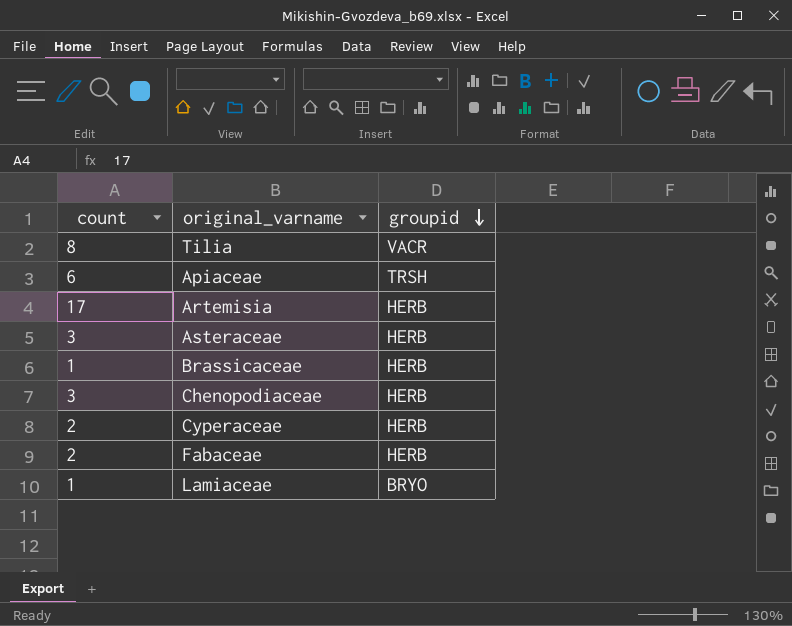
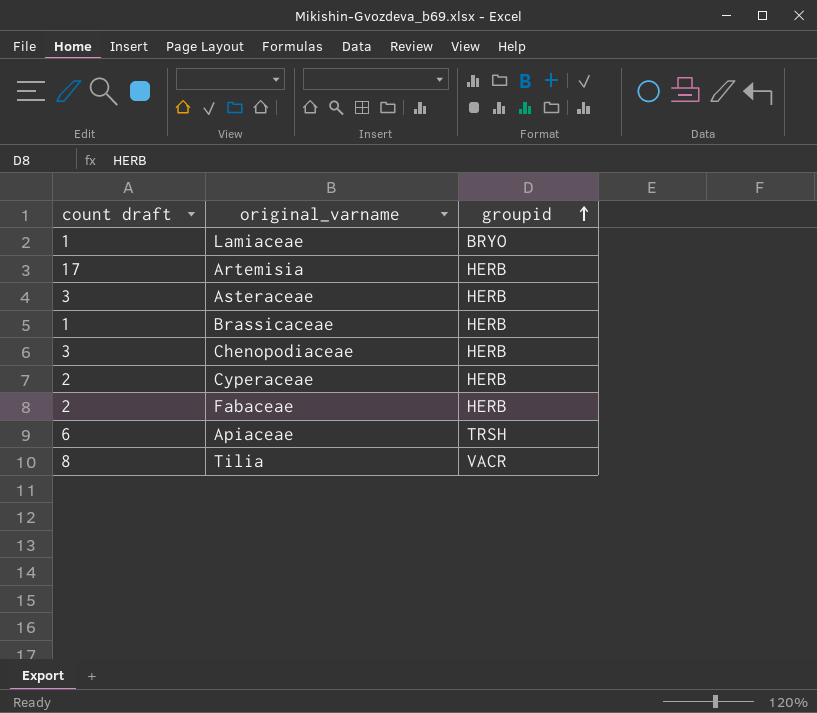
row order: groupid descending -> groupid ascending
column name: count -> count draft

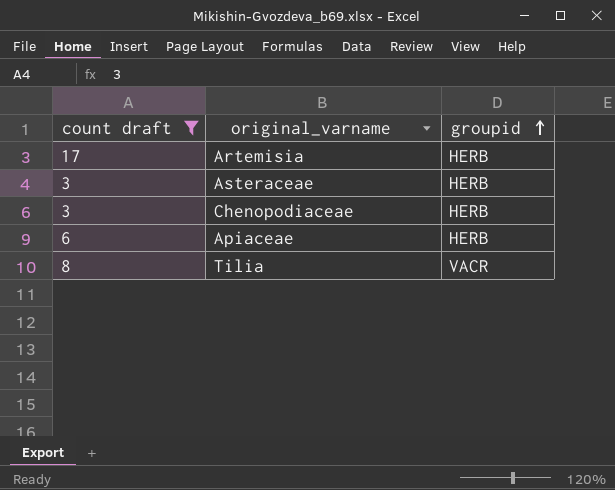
filter: none -> count draft >= 3
Apiaceae | groupid: TRSH -> HERB

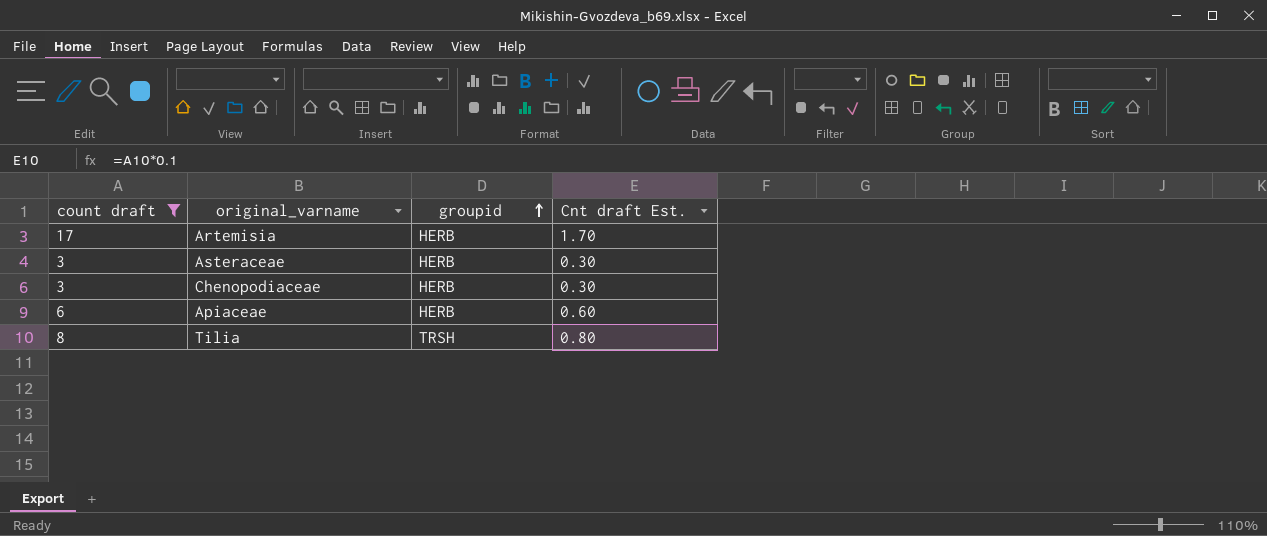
column Cnt draft Est. | formula: none -> [count draft] * 0.1
Tilia | groupid: VACR -> TRSH

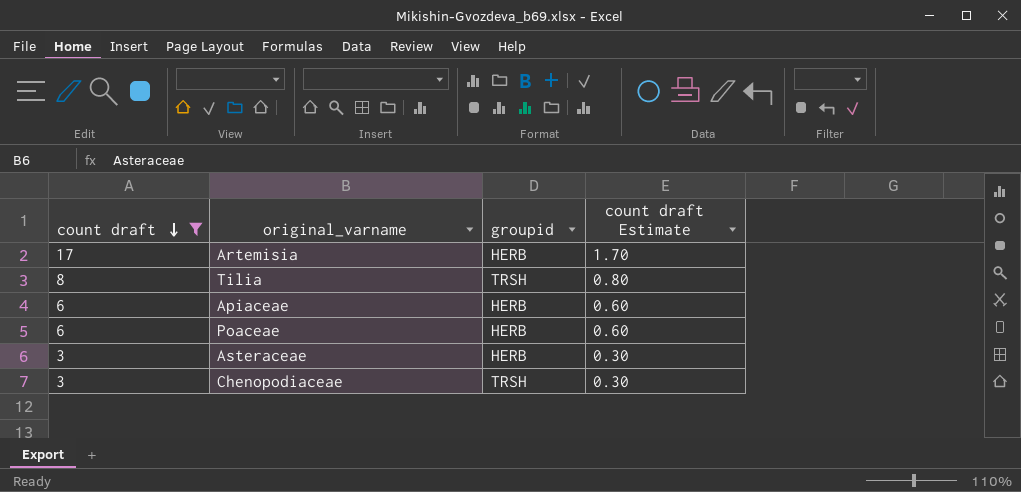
row order: groupid ascending -> count draft descending
column name: Cnt draft Est. -> count draft Estimate
row Poaceae: none -> 6 | HERB | 0.60
Chenopodiaceae | groupid: HERB -> TRSH

